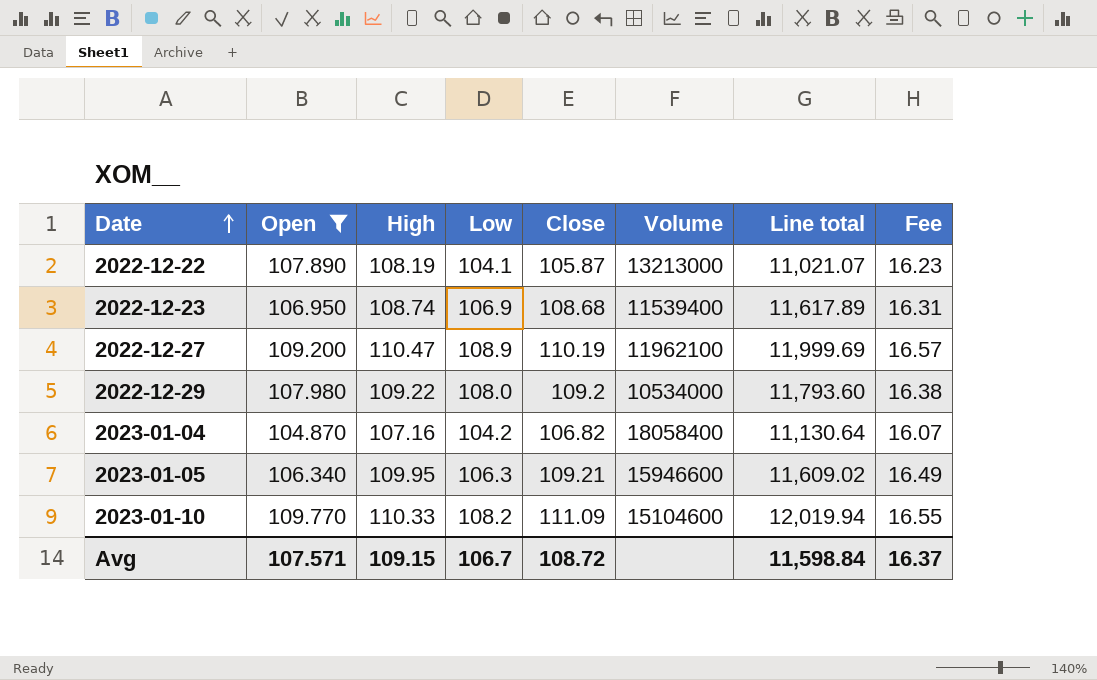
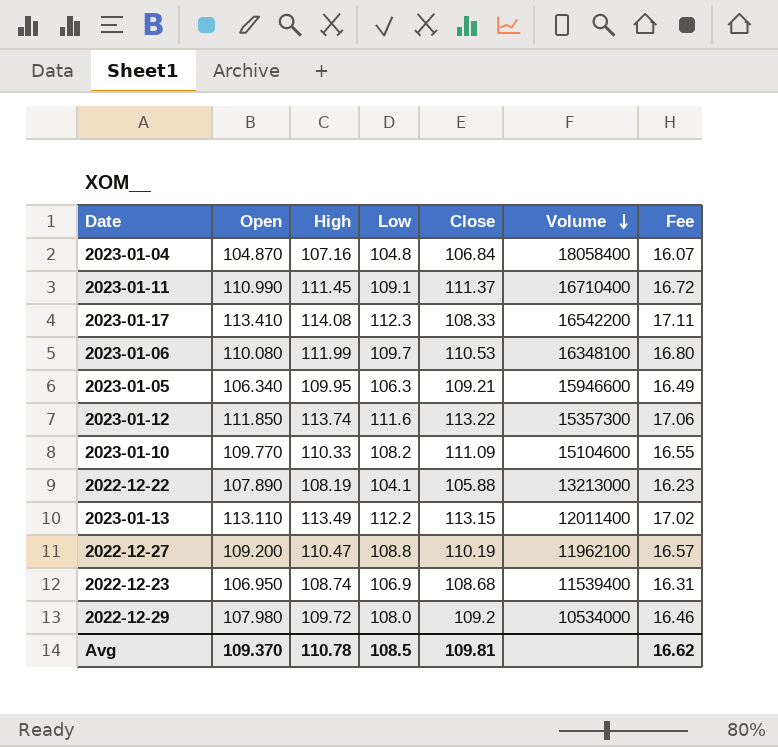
filter: Open <= 109.770 -> none
row order: Date ascending -> Volume descending
column Line total | formula: [Low] * [Close] -> none
2023-01-04 | Low: 104.2 -> 104.8
2023-01-04 | Close: 106.82 -> 106.84
2022-12-22 | Close: 105.87 -> 105.88
2022-12-27 | Low: 108.9 -> 108.8
2022-12-29 | High: 109.22 -> 109.72
2022-12-29 | Fee: 16.38 -> 16.46
Avg | Open: 107.571 -> 109.370
Avg | High: 109.15 -> 110.78
Avg | Low: 106.7 -> 108.5
Avg | Close: 108.72 -> 109.81
Avg | Fee: 16.37 -> 16.62

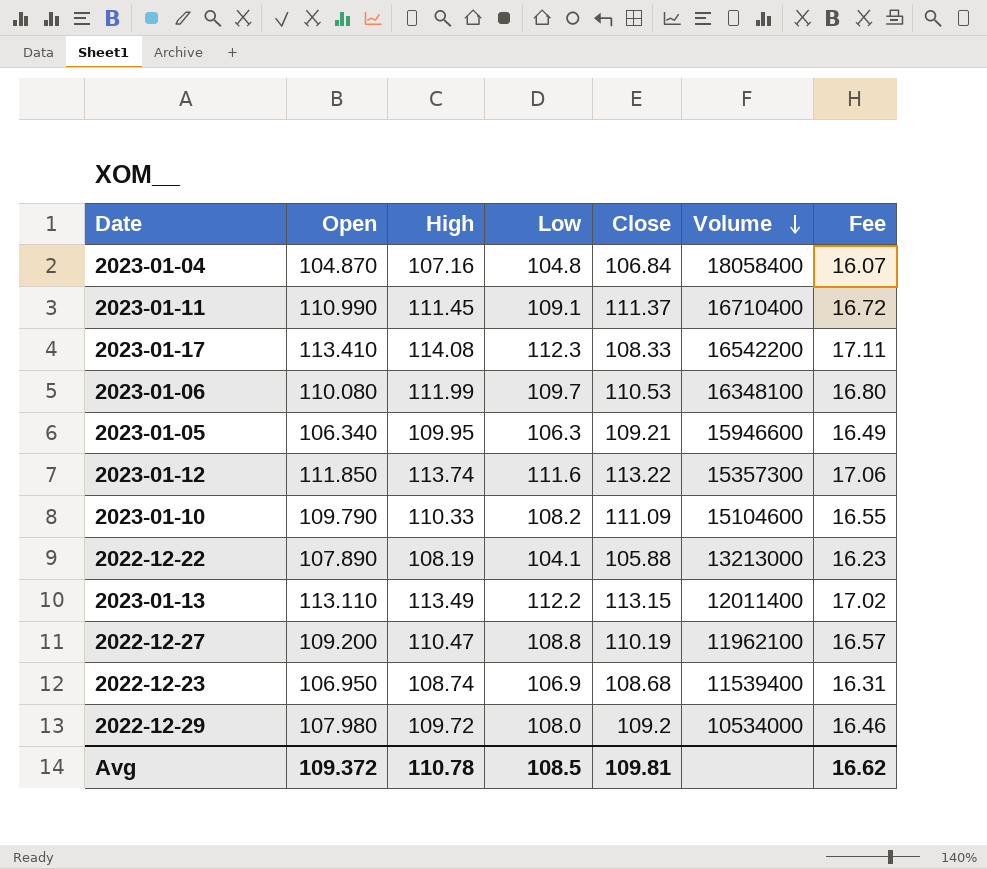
2023-01-10 | Open: 109.770 -> 109.790
Avg | Open: 109.370 -> 109.372

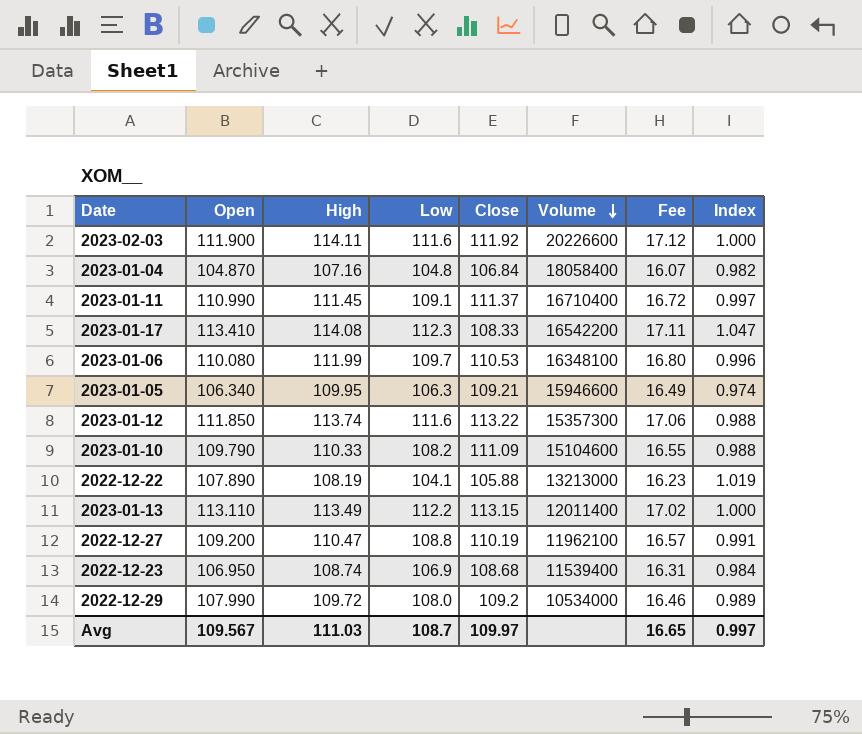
column Index | formula: none -> [Open] / [Close]
row 2023-02-03: none -> 111.900 | 114.11 | 111.6 | 111.92 | 20226600 | 17.12 | 1.000
2022-12-29 | Open: 107.980 -> 107.990
Avg | Open: 109.372 -> 109.567
Avg | High: 110.78 -> 111.03
Avg | Low: 108.5 -> 108.7
Avg | Close: 109.81 -> 109.97
Avg | Fee: 16.62 -> 16.65

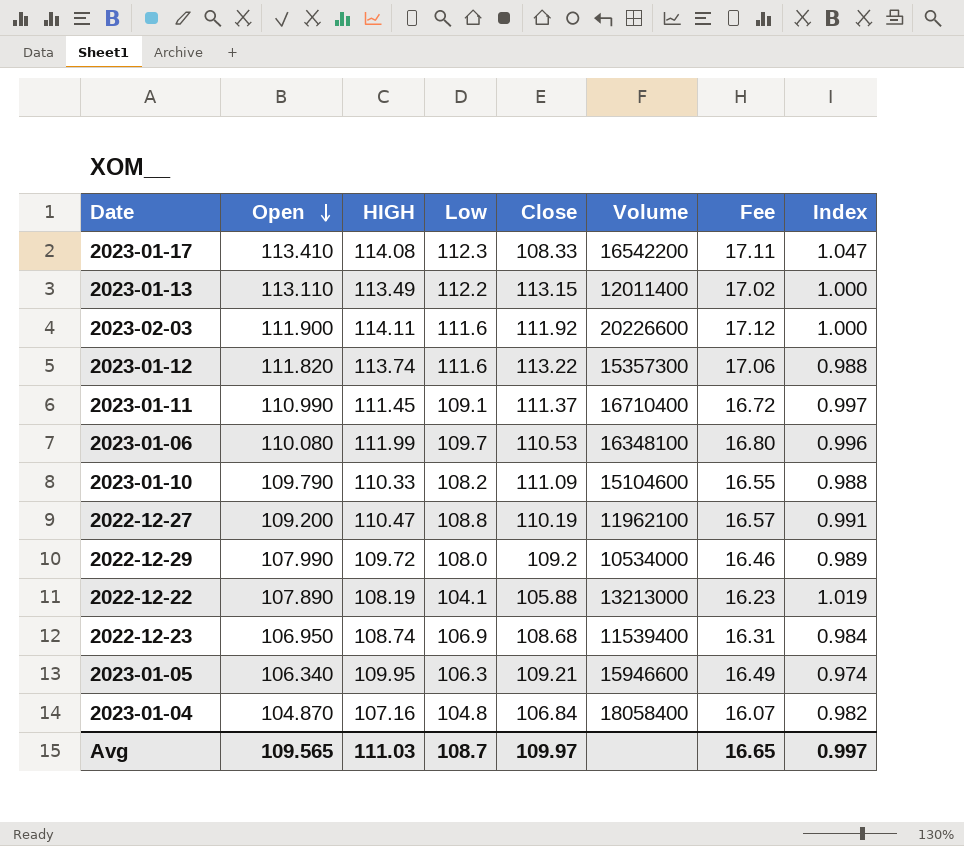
row order: Volume descending -> Open descending
column name: High -> HIGH
2023-01-12 | Open: 111.850 -> 111.820
Avg | Open: 109.567 -> 109.565

